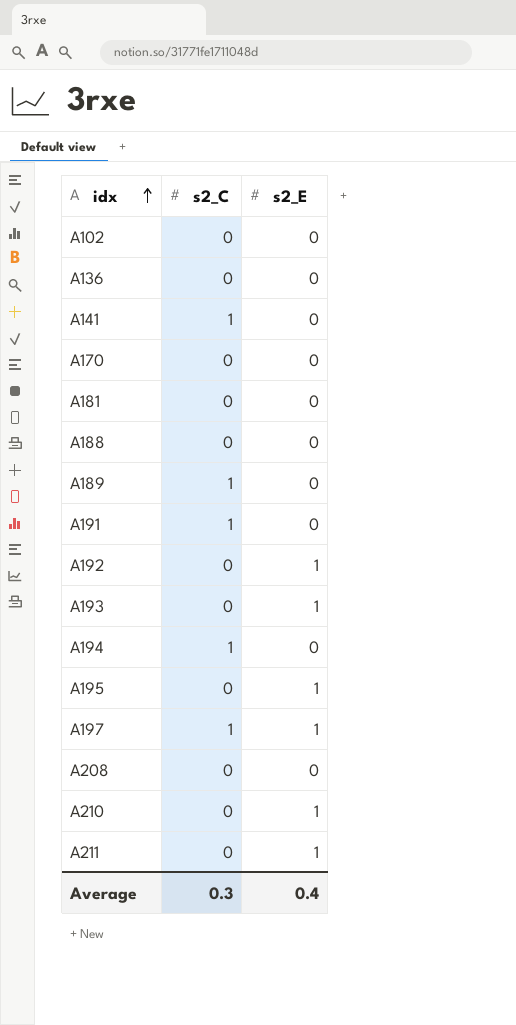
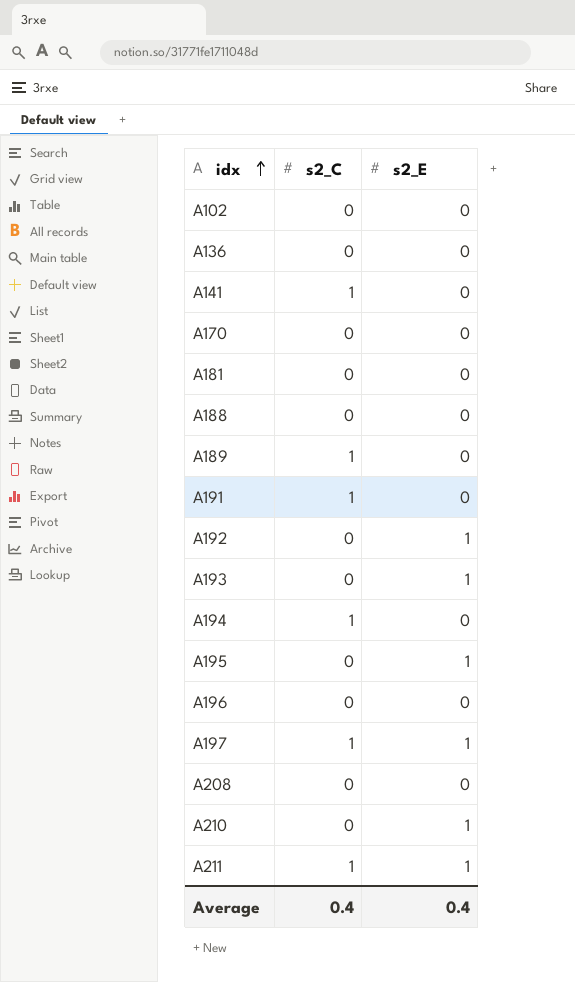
row A196: none -> 0 | 0
A211 | s2_C: 0 -> 1
Average | s2_C: 0.3 -> 0.4

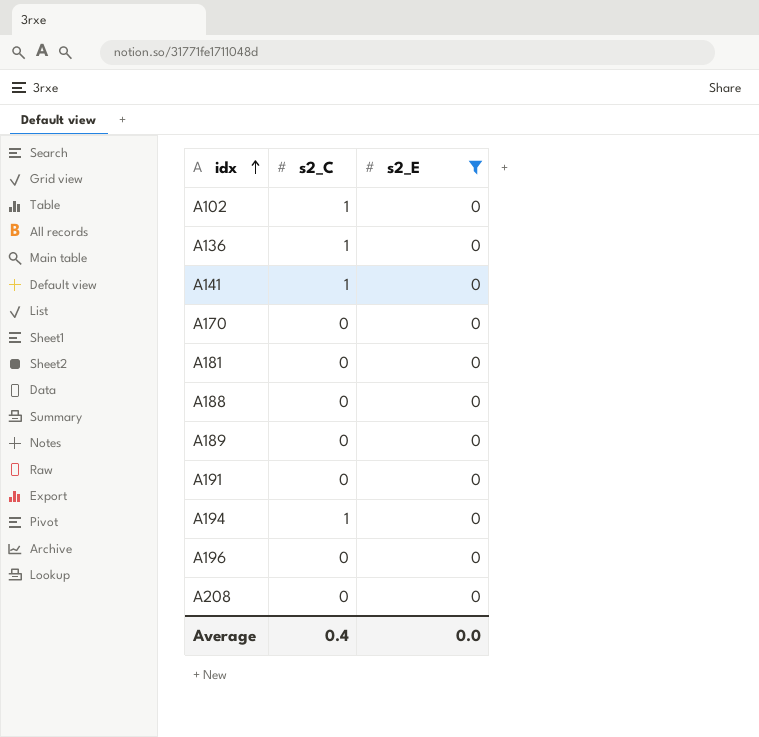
filter: none -> s2_E = 0
A102 | s2_C: 0 -> 1
A136 | s2_C: 0 -> 1
A189 | s2_C: 1 -> 0
A191 | s2_C: 1 -> 0
Average | s2_E: 0.4 -> 0.0

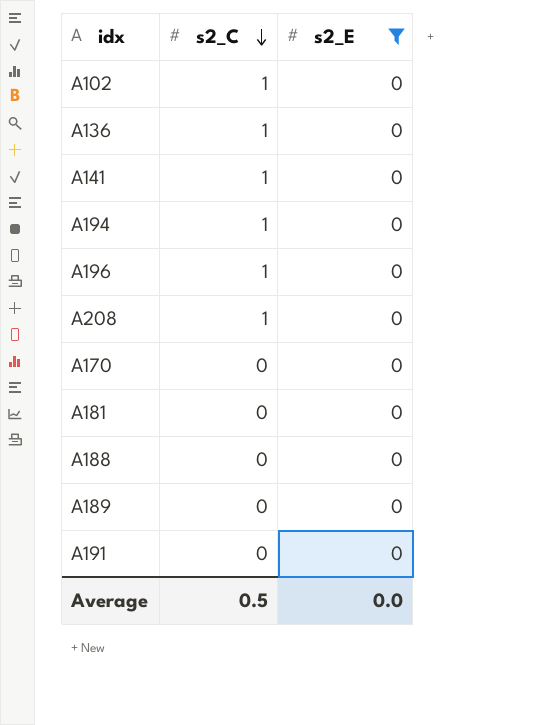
row order: idx ascending -> s2_C descending
A196 | s2_C: 0 -> 1
A208 | s2_C: 0 -> 1
Average | s2_C: 0.4 -> 0.5

